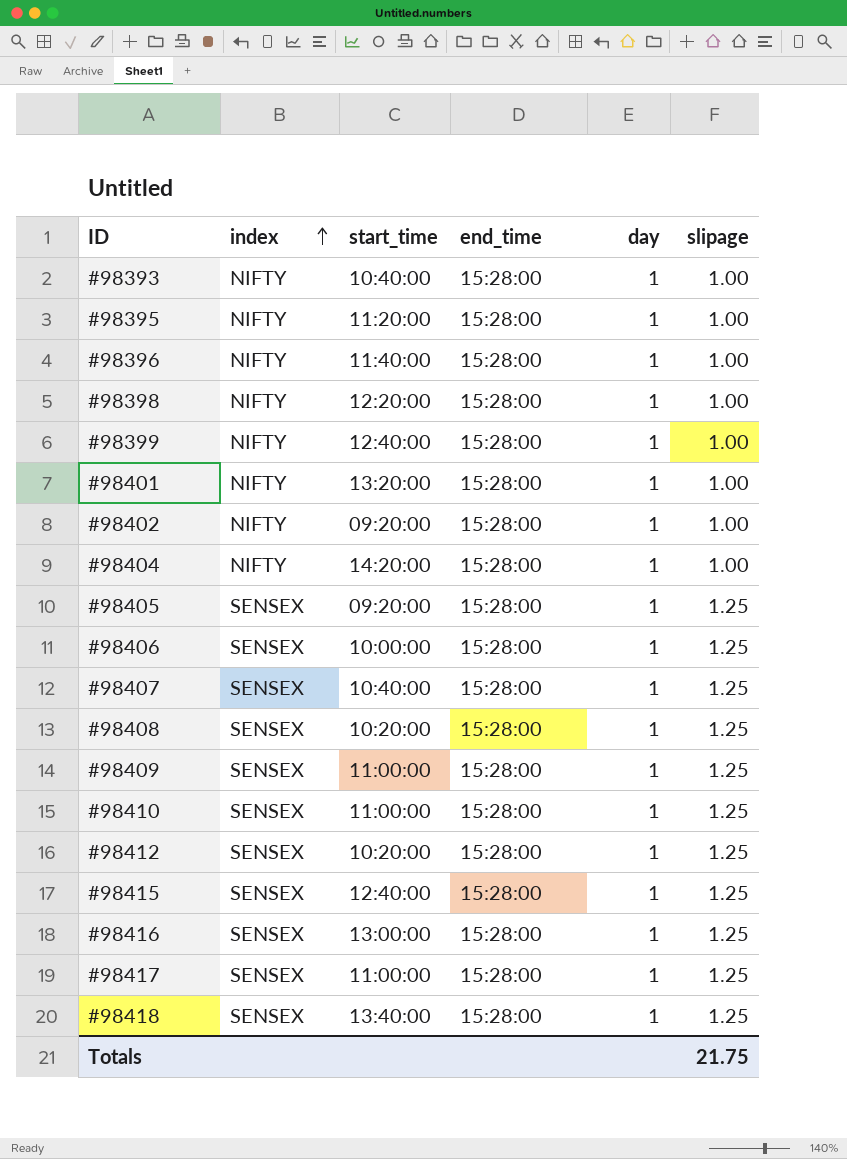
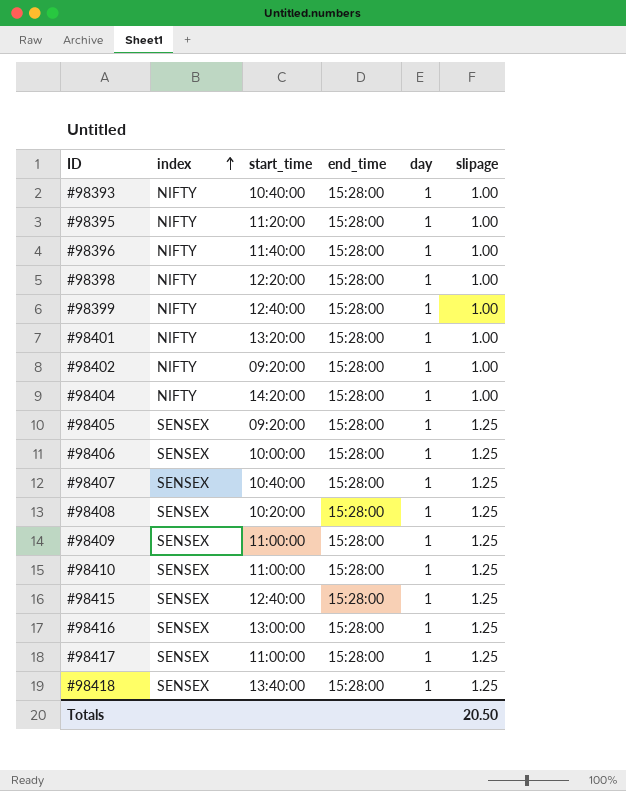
row #98412: SENSEX | 10:20:00 | 15:28:00 | 1 | 1.25 -> none
Totals | slipage: 21.75 -> 20.50

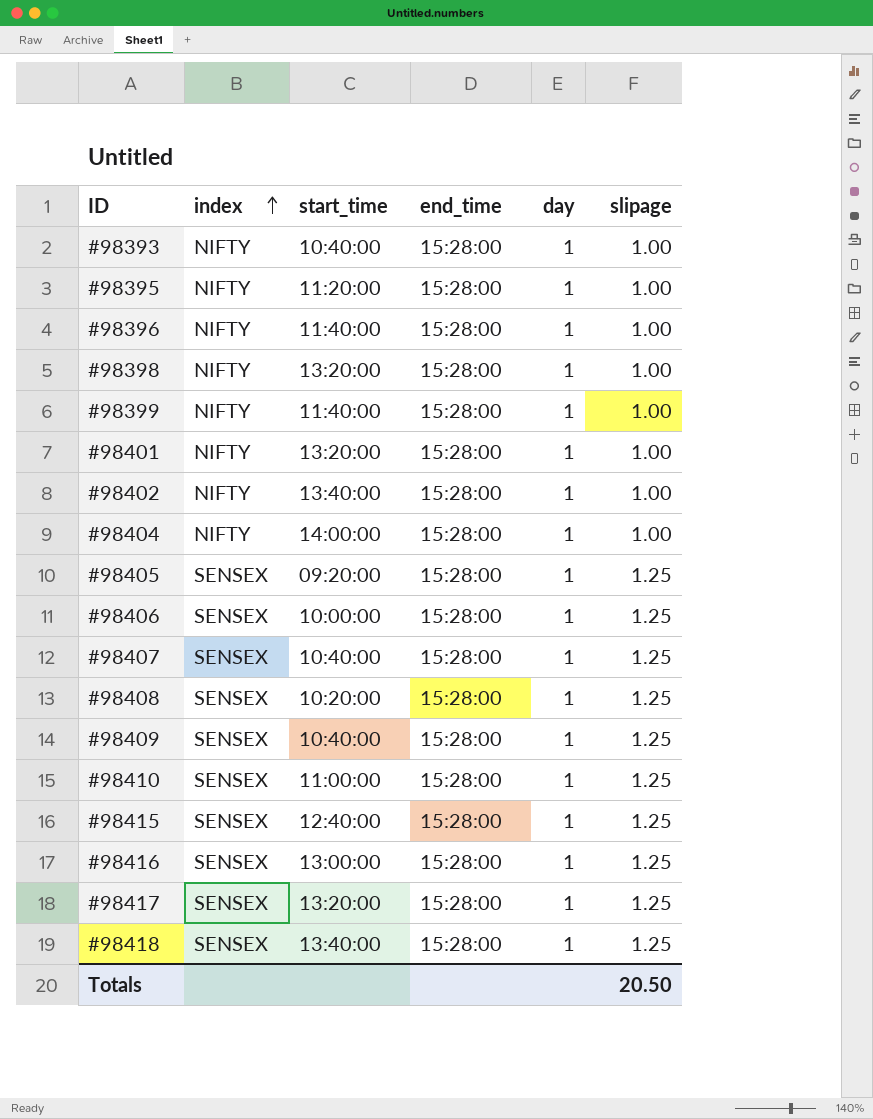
#98398 | start_time: 12:20:00 -> 13:20:00
#98399 | start_time: 12:40:00 -> 11:40:00
#98402 | start_time: 09:20:00 -> 13:40:00
#98404 | start_time: 14:20:00 -> 14:00:00
#98409 | start_time: 11:00:00 -> 10:40:00
#98417 | start_time: 11:00:00 -> 13:20:00

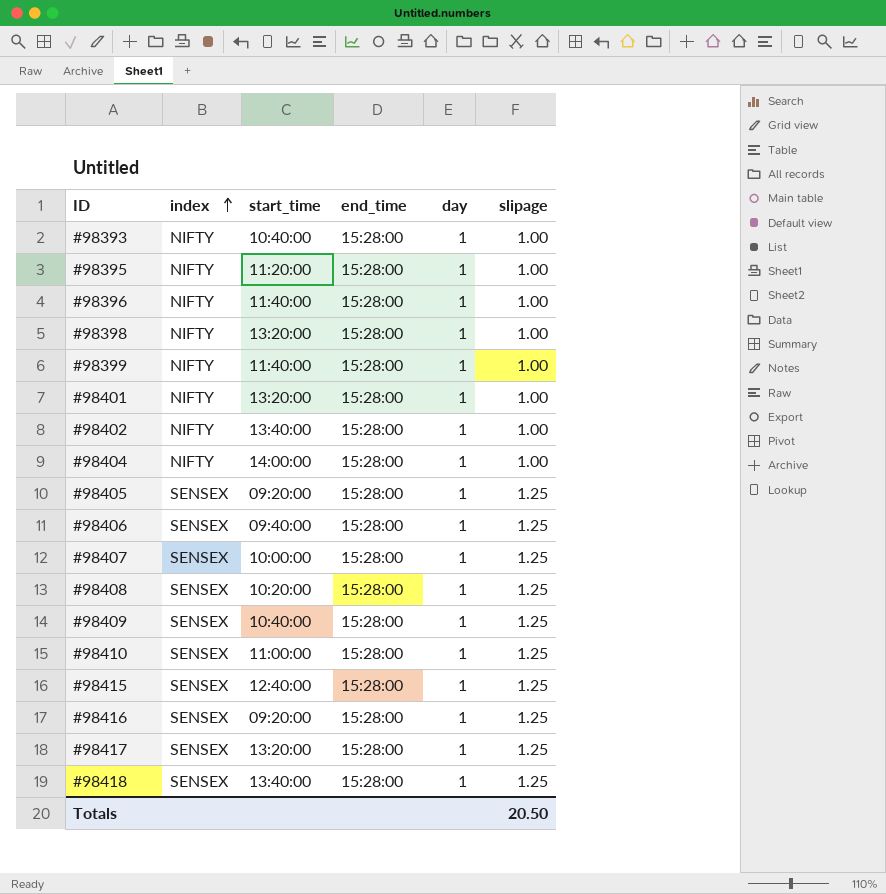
#98406 | start_time: 10:00:00 -> 09:40:00
#98407 | start_time: 10:40:00 -> 10:00:00
#98416 | start_time: 13:00:00 -> 09:20:00

